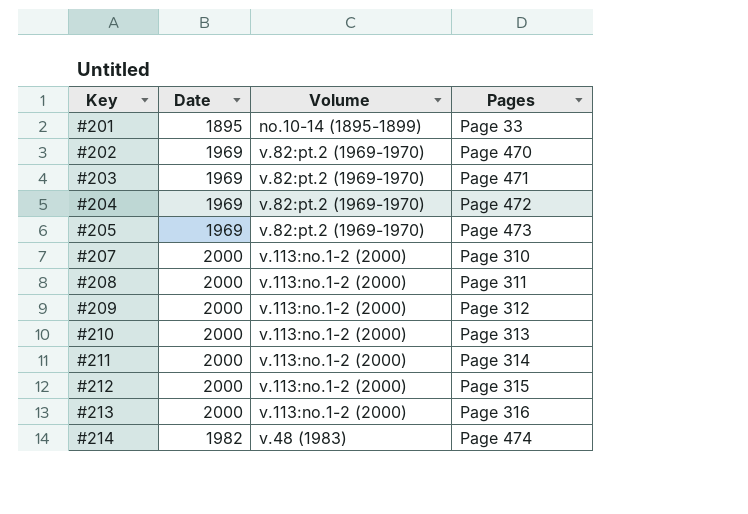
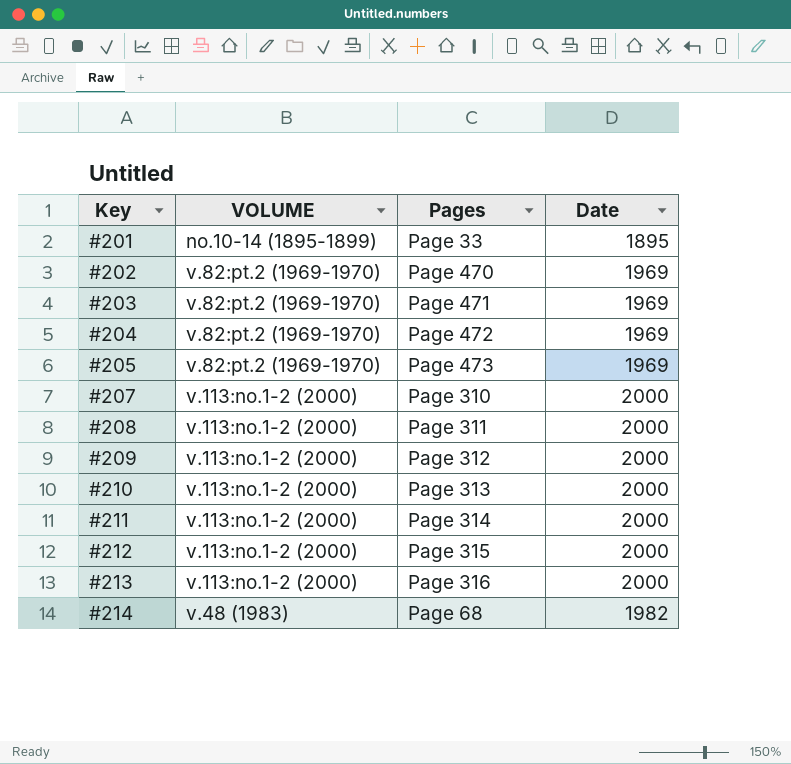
column name: Volume -> VOLUME
column Date | position: 2 -> 4
#214 | Pages: Page 474 -> Page 68

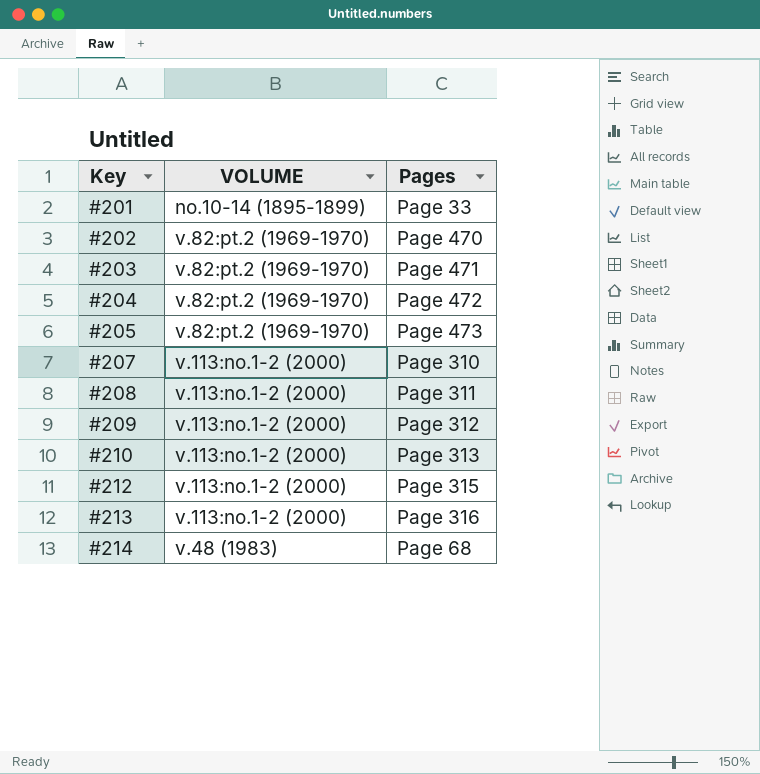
column Date | position: 4 -> none
row #211: v.113:no.1-2 (2000) | Page 314 | 2000 -> none

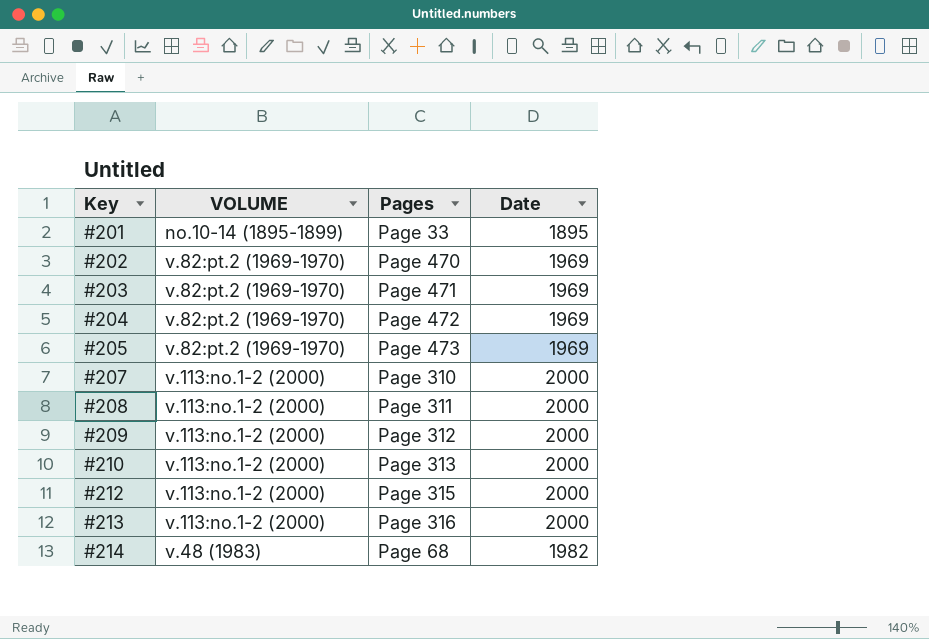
column Date | position: none -> 4

